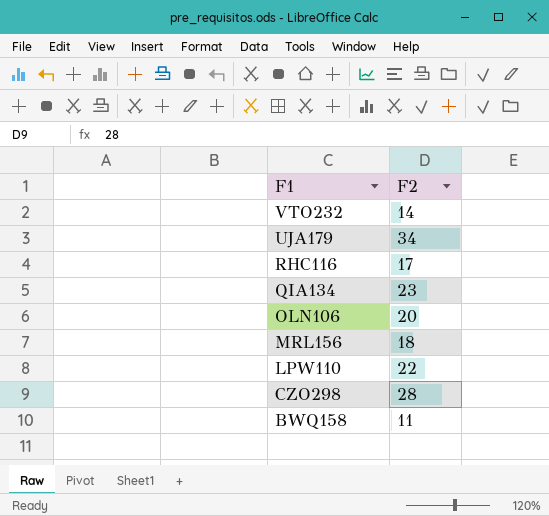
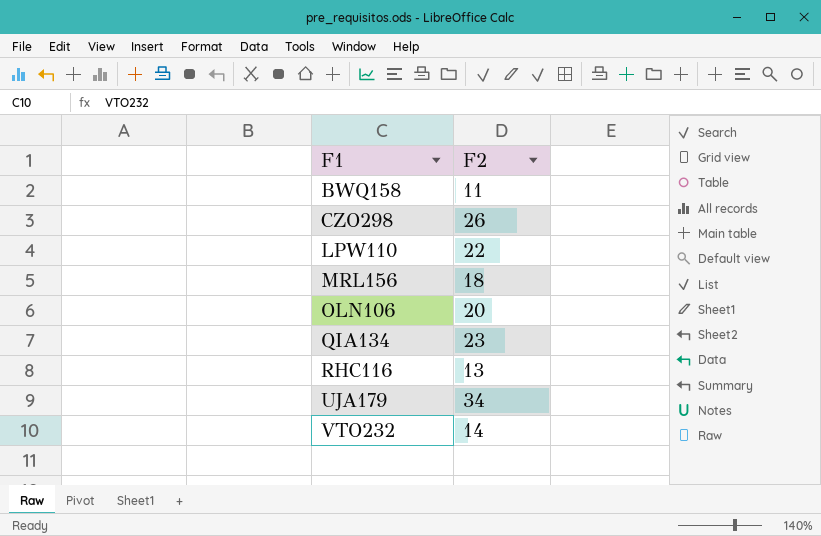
row order: F1 descending -> F1 ascending
CZO298 | F2: 28 -> 26
RHC116 | F2: 17 -> 13

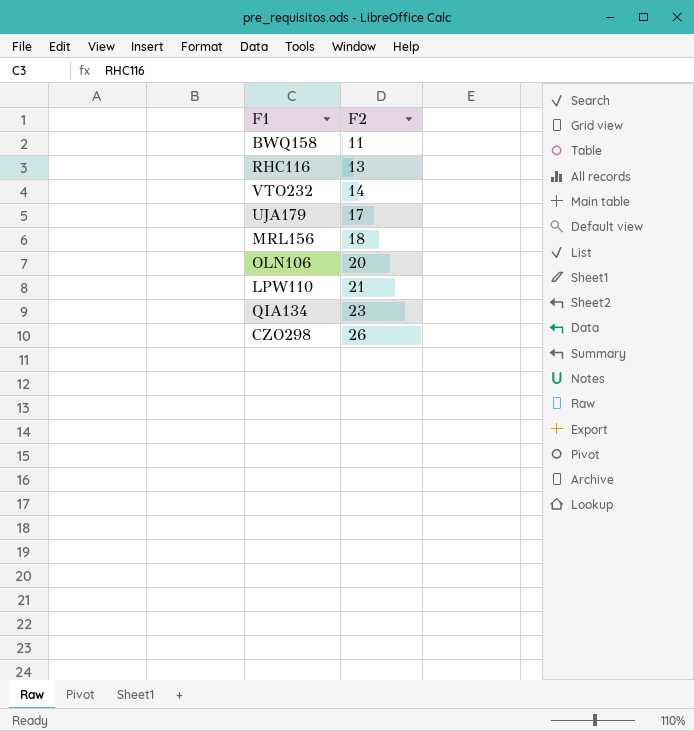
row order: F1 ascending -> F2 ascending
UJA179 | F2: 34 -> 17
LPW110 | F2: 22 -> 21

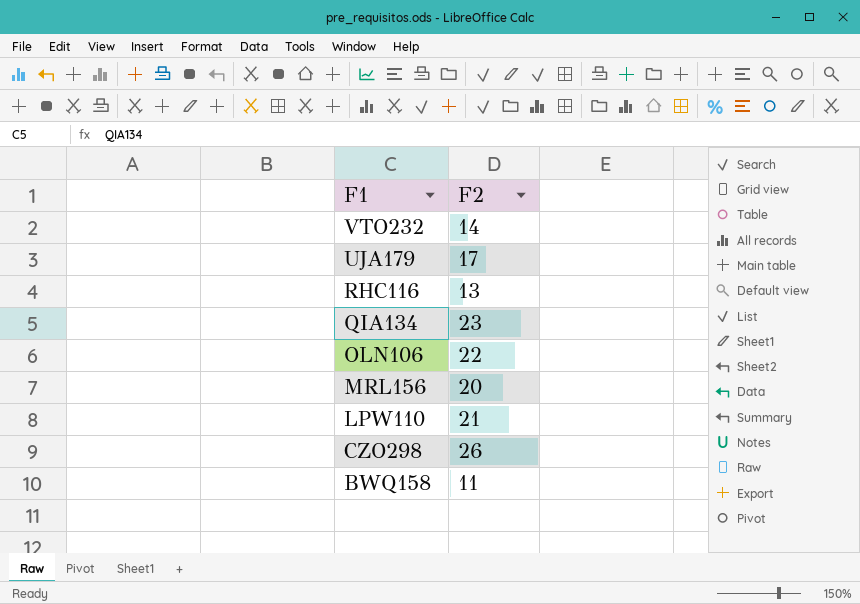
row order: F2 ascending -> F1 descending
OLN106 | F2: 20 -> 22
MRL156 | F2: 18 -> 20

